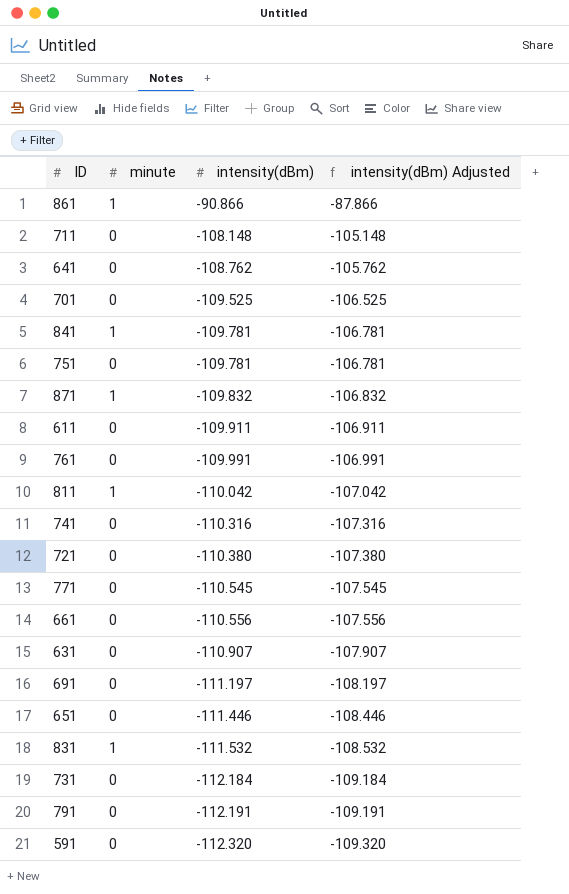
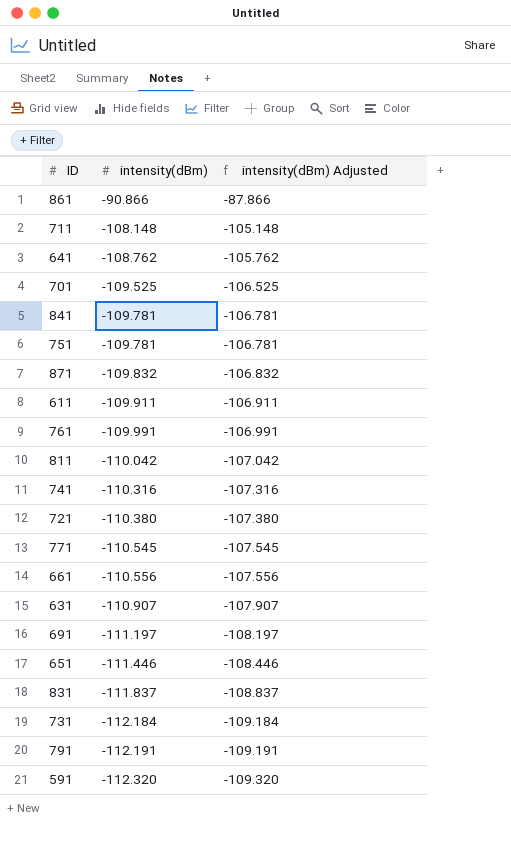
column minute | position: 2 -> none
831 | intensity(dBm): -111.532 -> -111.837
831 | intensity(dBm) Adjusted: -108.532 -> -108.837

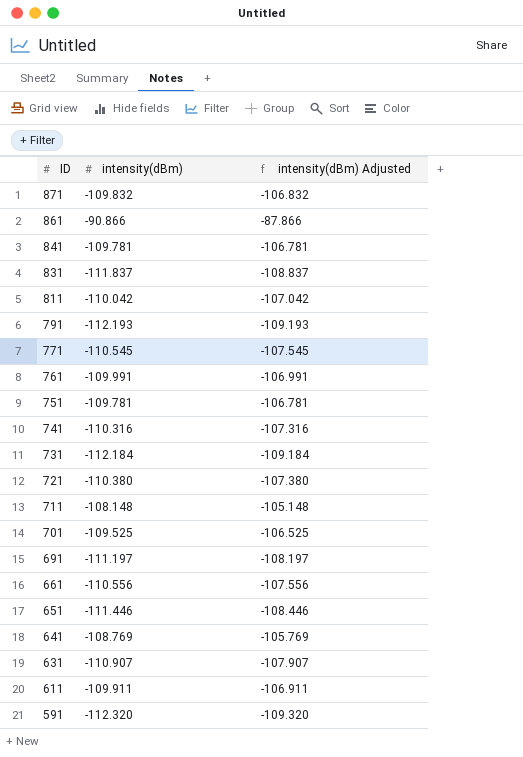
row order: intensity(dBm) descending -> ID descending
791 | intensity(dBm): -112.191 -> -112.193
791 | intensity(dBm) Adjusted: -109.191 -> -109.193
641 | intensity(dBm): -108.762 -> -108.769
641 | intensity(dBm) Adjusted: -105.762 -> -105.769

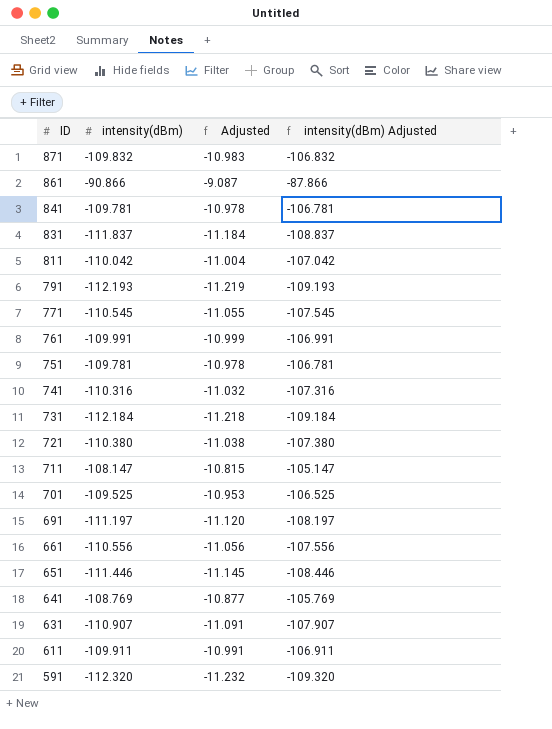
column Adjusted | formula: none -> [intensity(dBm)] * 0.1
711 | intensity(dBm): -108.148 -> -108.147
711 | intensity(dBm) Adjusted: -105.148 -> -105.147

